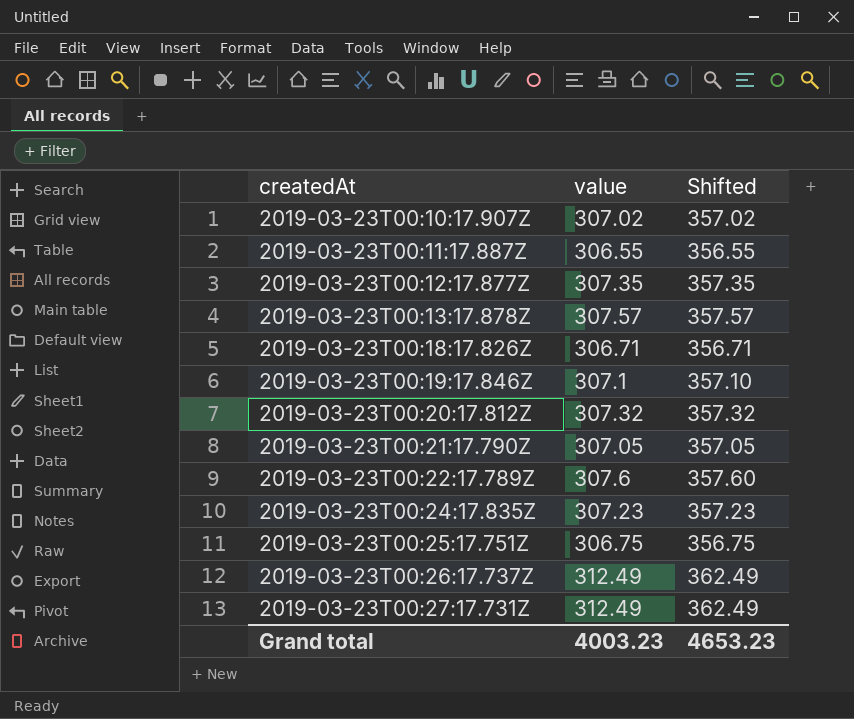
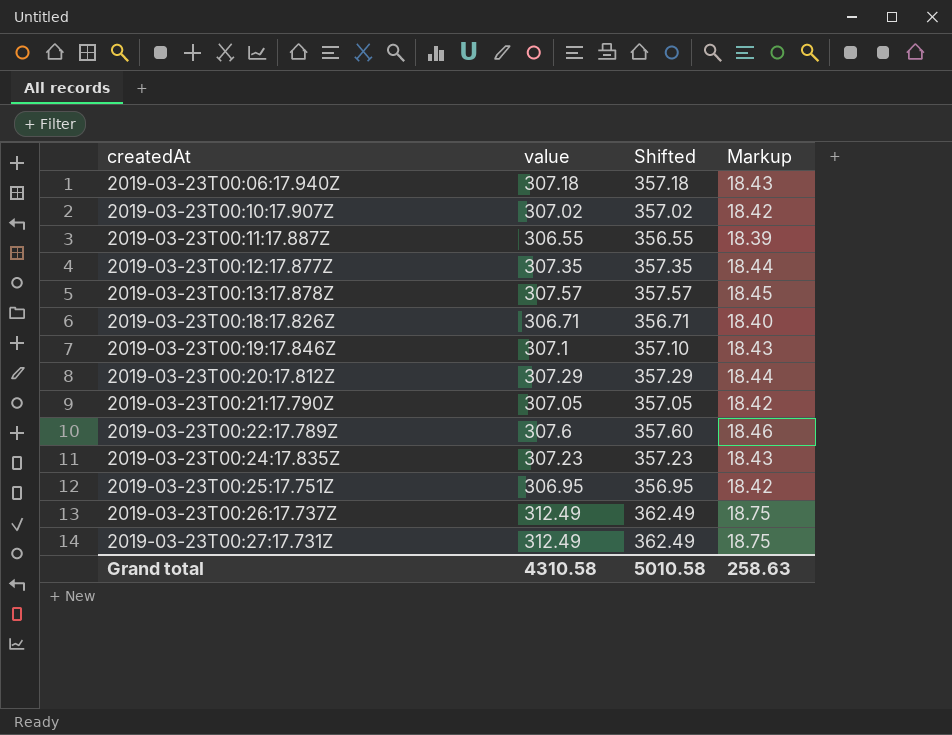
column Markup | formula: none -> [value] * 0.06
row 2019-03-23T00:06:17.940Z: none -> 307.18 | 357.18 | 18.43
2019-03-23T00:20:17.812Z | value: 307.32 -> 307.29
2019-03-23T00:20:17.812Z | Shifted: 357.32 -> 357.29
2019-03-23T00:25:17.751Z | value: 306.75 -> 306.95
2019-03-23T00:25:17.751Z | Shifted: 356.75 -> 356.95
Grand total | value: 4003.23 -> 4310.58
Grand total | Shifted: 4653.23 -> 5010.58

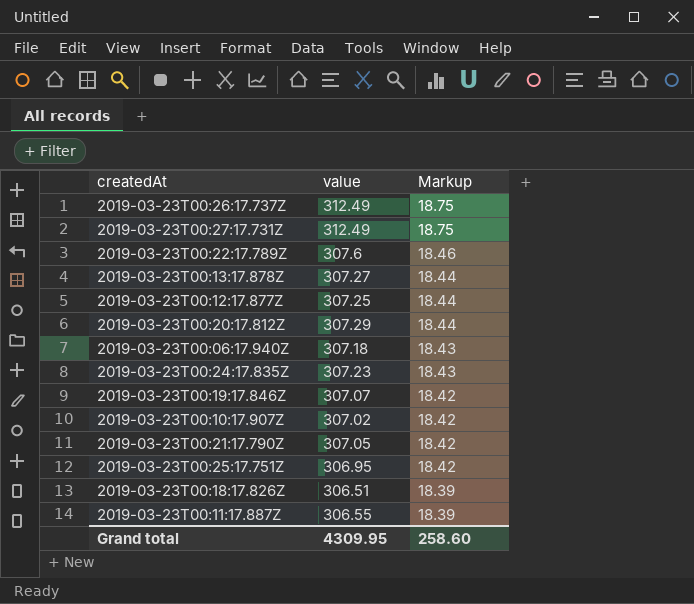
row order: createdAt ascending -> Markup descending
column Shifted | formula: [value] + 50 -> none
2019-03-23T00:13:17.878Z | value: 307.57 -> 307.27
2019-03-23T00:13:17.878Z | Markup: 18.45 -> 18.44
2019-03-23T00:12:17.877Z | value: 307.35 -> 307.25
2019-03-23T00:19:17.846Z | value: 307.1 -> 307.07
2019-03-23T00:19:17.846Z | Markup: 18.43 -> 18.42
2019-03-23T00:18:17.826Z | value: 306.71 -> 306.51
2019-03-23T00:18:17.826Z | Markup: 18.40 -> 18.39
Grand total | value: 4310.58 -> 4309.95
Grand total | Markup: 258.63 -> 258.60

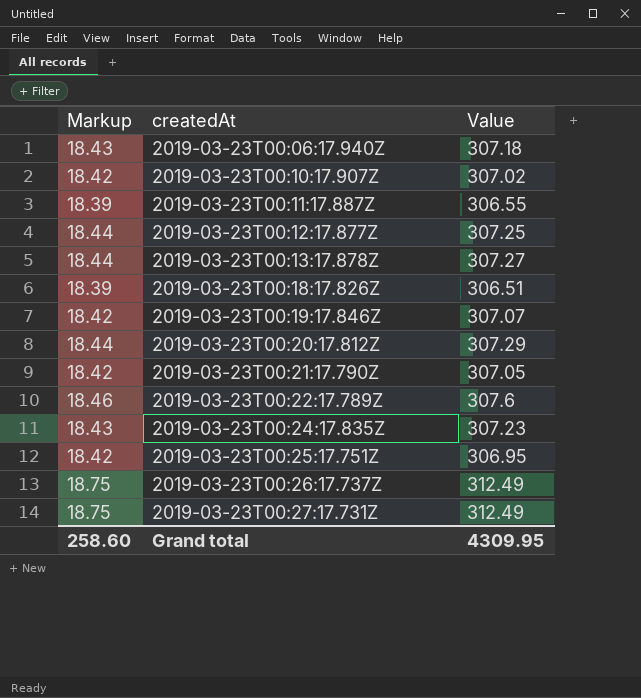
row order: Markup descending -> createdAt ascending
column Markup | position: 3 -> 1
column name: value -> Value

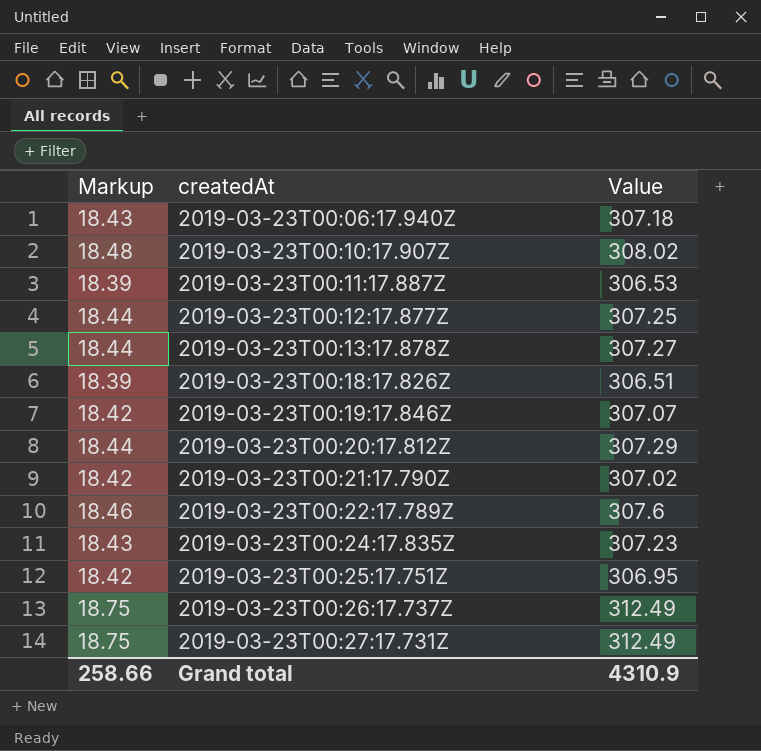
2019-03-23T00:10:17.907Z | Markup: 18.42 -> 18.48
2019-03-23T00:10:17.907Z | Value: 307.02 -> 308.02
2019-03-23T00:11:17.887Z | Value: 306.55 -> 306.53
2019-03-23T00:21:17.790Z | Value: 307.05 -> 307.02
Grand total | Markup: 258.60 -> 258.66
Grand total | Value: 4309.95 -> 4310.9

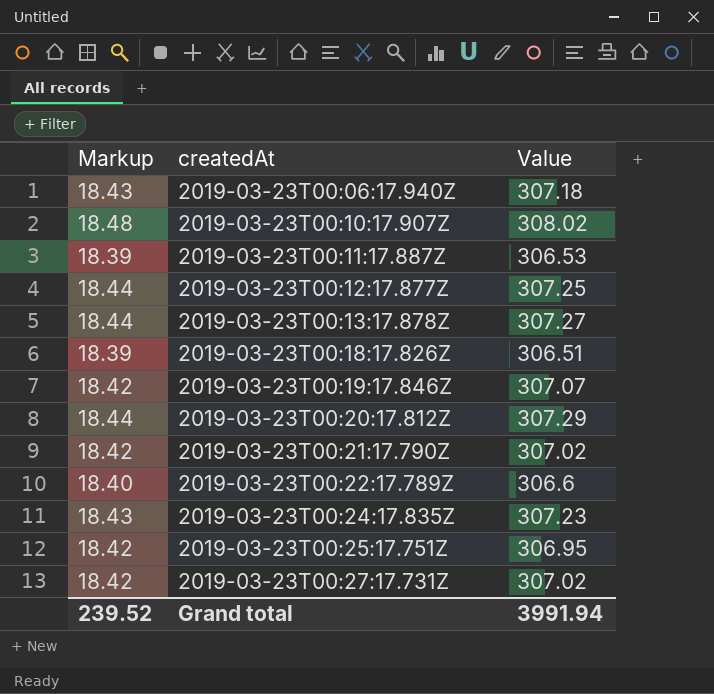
row 2019-03-23T00:26:17.737Z: 18.75 | 312.49 -> none
2019-03-23T00:22:17.789Z | Markup: 18.46 -> 18.40
2019-03-23T00:22:17.789Z | Value: 307.6 -> 306.6
2019-03-23T00:27:17.731Z | Markup: 18.75 -> 18.42
2019-03-23T00:27:17.731Z | Value: 312.49 -> 307.02
Grand total | Markup: 258.66 -> 239.52
Grand total | Value: 4310.9 -> 3991.94

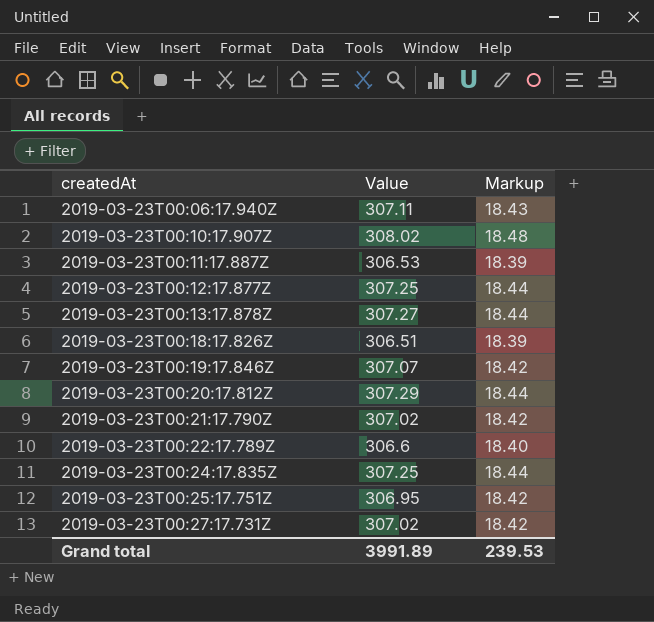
column Markup | position: 1 -> 3
2019-03-23T00:06:17.940Z | Value: 307.18 -> 307.11
2019-03-23T00:24:17.835Z | Value: 307.23 -> 307.25
2019-03-23T00:24:17.835Z | Markup: 18.43 -> 18.44
Grand total | Value: 3991.94 -> 3991.89
Grand total | Markup: 239.52 -> 239.53

